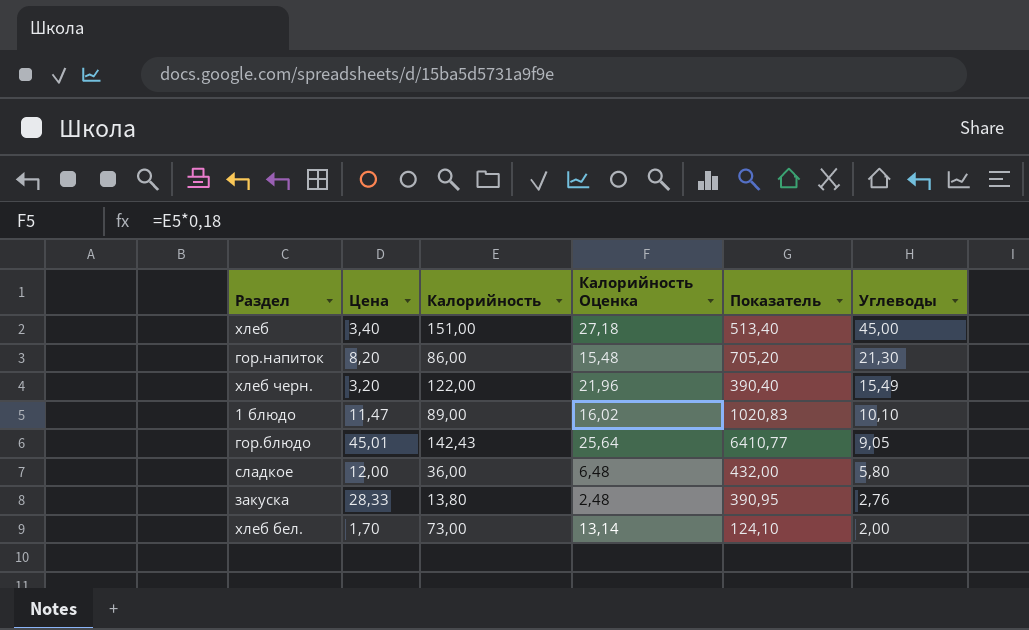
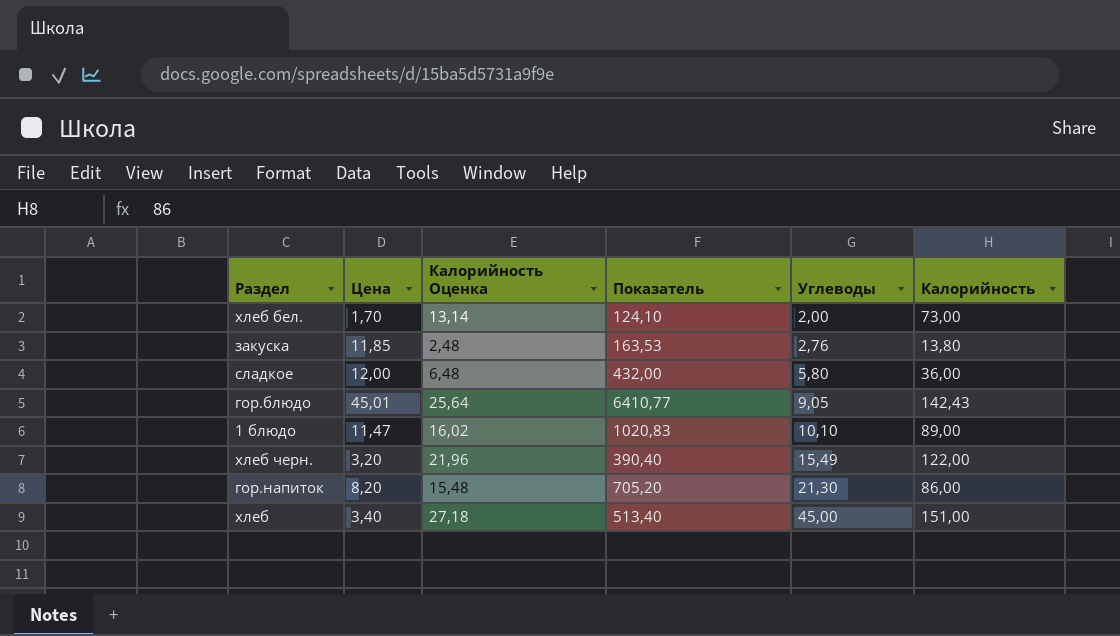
row order: Углеводы descending -> Углеводы ascending
column Калорийность | position: 3 -> 6
закуска | Цена: 28,33 -> 11,85
закуска | Показатель: 390,95 -> 163,53

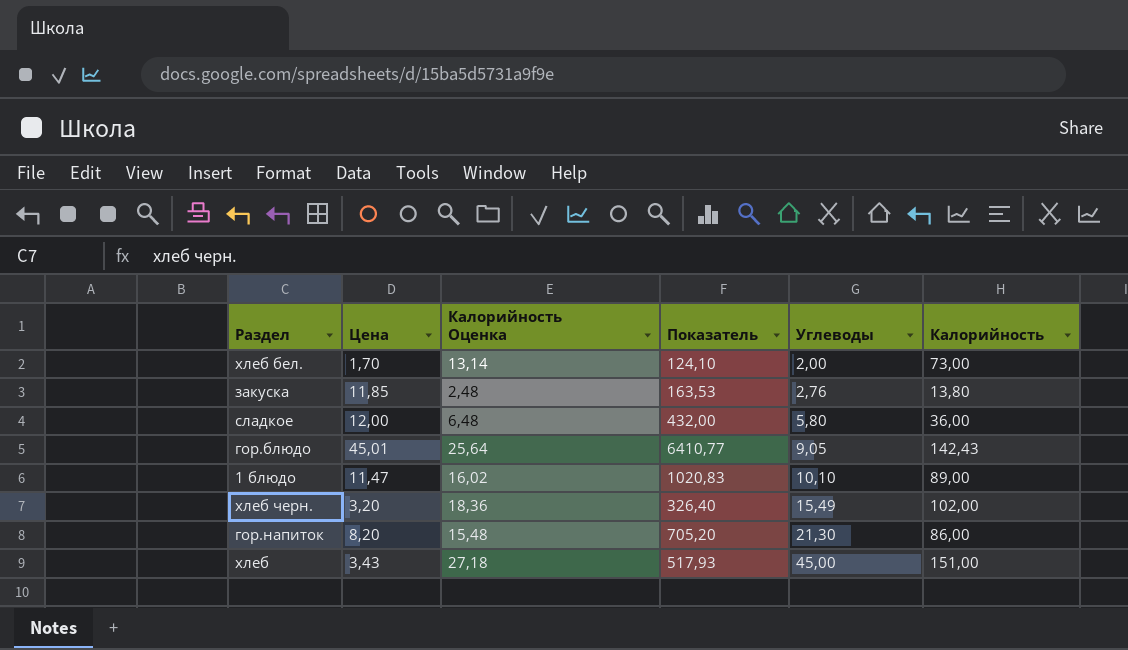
хлеб черн. | Калорийность Оценка: 21,96 -> 18,36
хлеб черн. | Показатель: 390,40 -> 326,40
хлеб черн. | Калорийность: 122,00 -> 102,00
хлеб | Цена: 3,40 -> 3,43
хлеб | Показатель: 513,40 -> 517,93

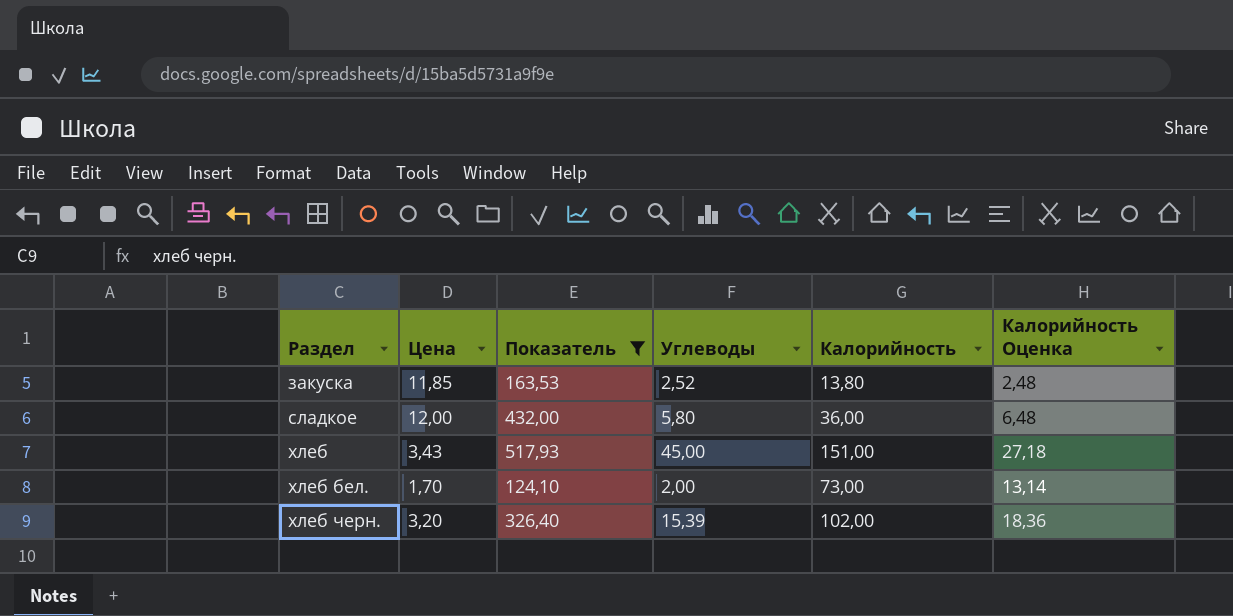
filter: none -> Показатель <= 517,93
row order: Углеводы ascending -> Раздел ascending
column Калорийность Оценка | position: 3 -> 6
закуска | Углеводы: 2,76 -> 2,52
хлеб черн. | Углеводы: 15,49 -> 15,39

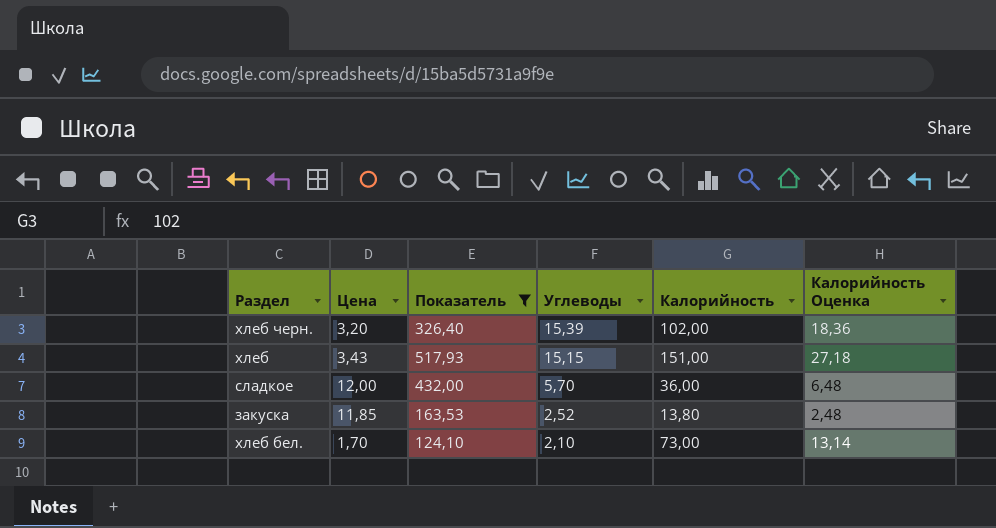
row order: Раздел ascending -> Углеводы descending
хлеб | Углеводы: 45,00 -> 15,15
сладкое | Углеводы: 5,80 -> 5,70
хлеб бел. | Углеводы: 2,00 -> 2,10

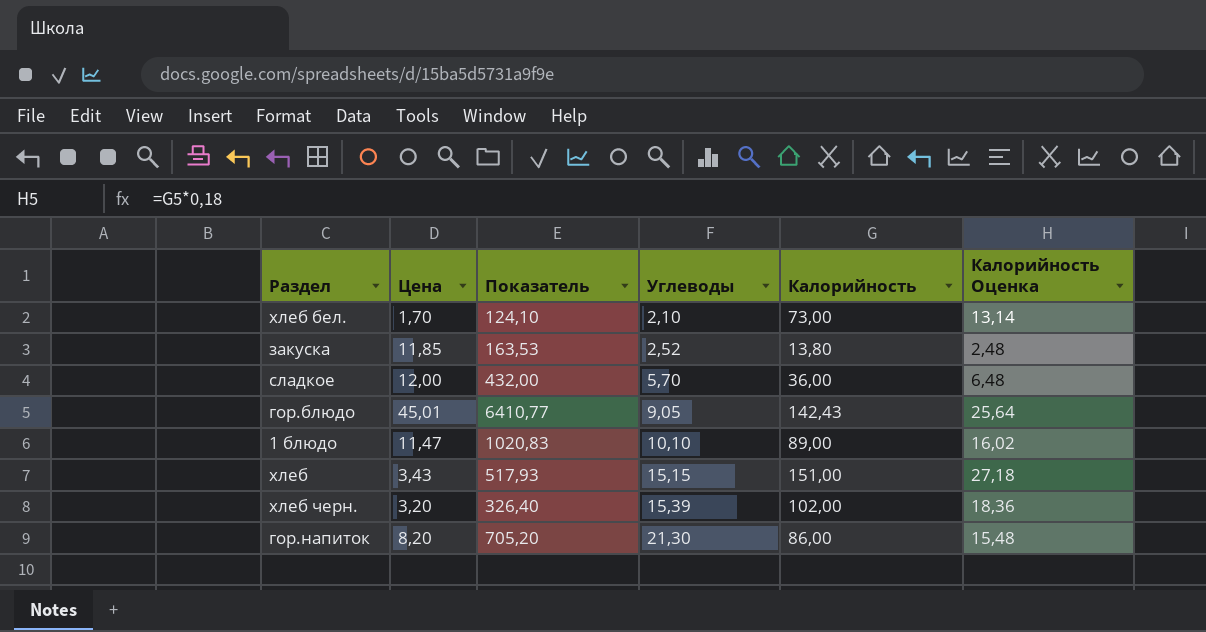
filter: Показатель <= 517,93 -> none
row order: Углеводы descending -> Углеводы ascending

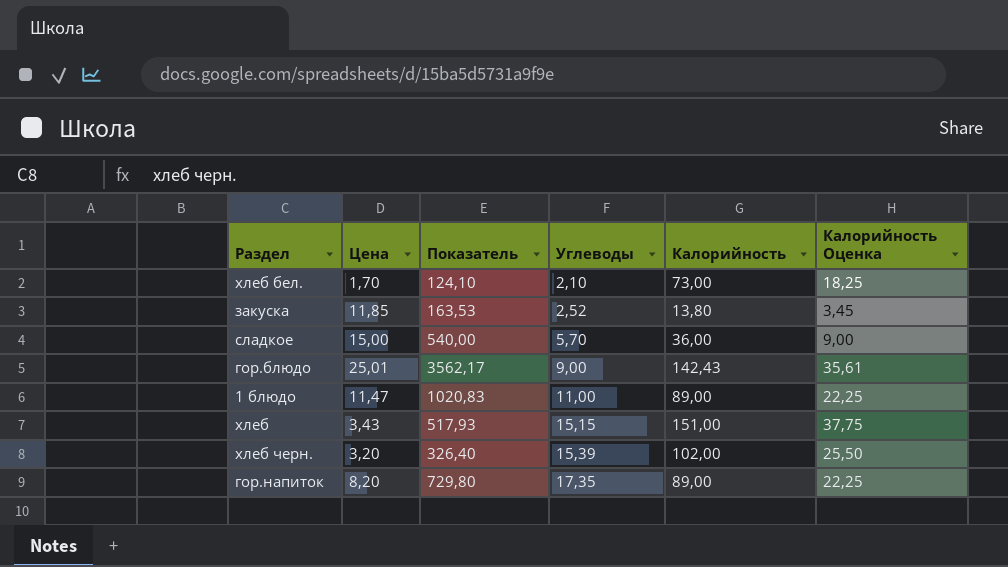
column Калорийность Оценка | formula: [Калорийность] * 0,18 -> [Калорийность] * 0,25
сладкое | Цена: 12,00 -> 15,00
сладкое | Показатель: 432,00 -> 540,00
гор.блюдо | Цена: 45,01 -> 25,01
гор.блюдо | Показатель: 6410,77 -> 3562,17
гор.блюдо | Углеводы: 9,05 -> 9,00
1 блюдо | Углеводы: 10,10 -> 11,00
гор.напиток | Показатель: 705,20 -> 729,80
гор.напиток | Углеводы: 21,30 -> 17,35
гор.напиток | Калорийность: 86,00 -> 89,00

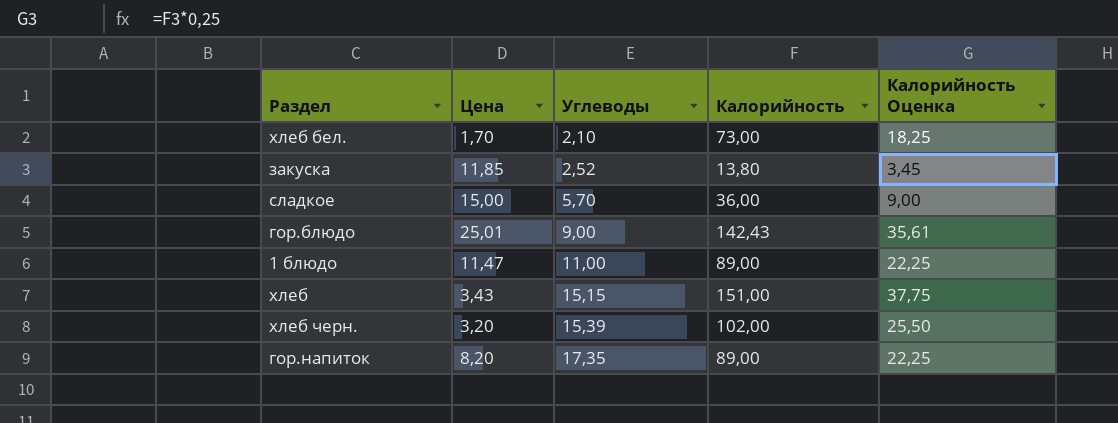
column Показатель | formula: [Цена] * [Калорийность] -> none

